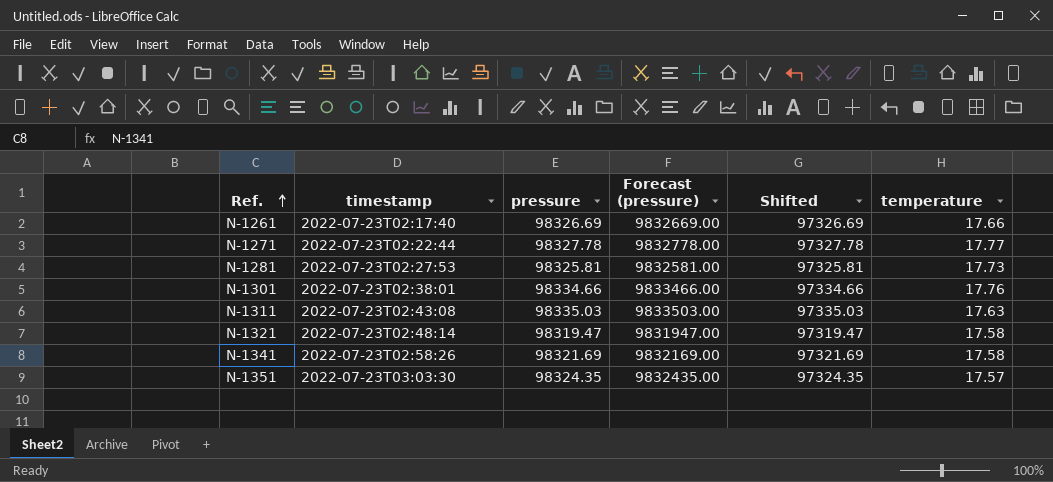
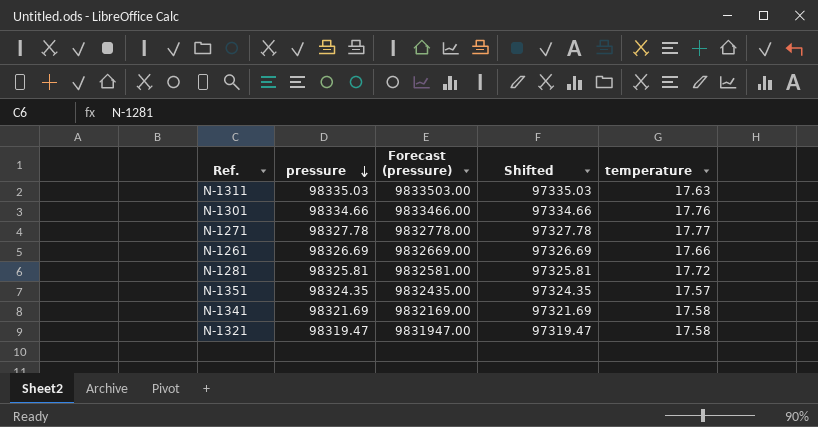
row order: Ref. ascending -> pressure descending
column timestamp | position: 2 -> none
N-1281 | temperature: 17.73 -> 17.72

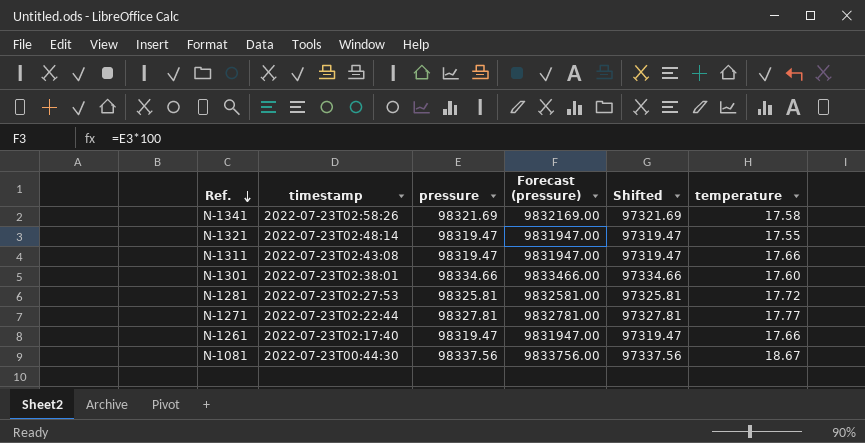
row order: pressure descending -> Ref. descending
column timestamp | position: none -> 2
row N-1351: 98324.35 | 9832435.00 | 97324.35 | 17.57 -> none
N-1321 | temperature: 17.58 -> 17.55
N-1311 | pressure: 98335.03 -> 98319.47
N-1311 | Forecast (pressure): 9833503.00 -> 9831947.00
N-1311 | Shifted: 97335.03 -> 97319.47
N-1311 | temperature: 17.63 -> 17.66
N-1301 | temperature: 17.76 -> 17.60
N-1271 | pressure: 98327.78 -> 98327.81
N-1271 | Forecast (pressure): 9832778.00 -> 9832781.00
N-1271 | Shifted: 97327.78 -> 97327.81
N-1261 | pressure: 98326.69 -> 98319.47
N-1261 | Forecast (pressure): 9832669.00 -> 9831947.00
N-1261 | Shifted: 97326.69 -> 97319.47
row N-1081: none -> 2022-07-23T00:44:30 | 98337.56 | 9833756.00 | 97337.56 | 18.67

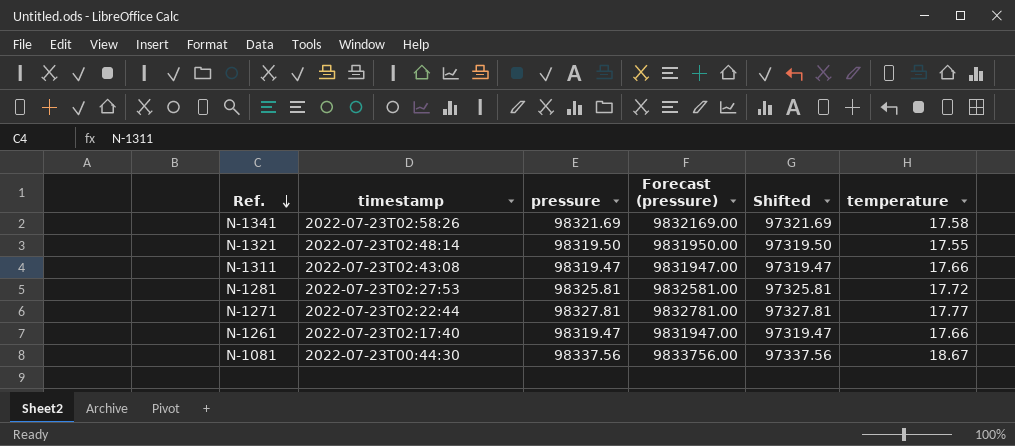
row N-1301: 2022-07-23T02:38:01 | 98334.66 | 9833466.00 | 97334.66 | 17.60 -> none
N-1321 | pressure: 98319.47 -> 98319.50
N-1321 | Forecast (pressure): 9831947.00 -> 9831950.00
N-1321 | Shifted: 97319.47 -> 97319.50

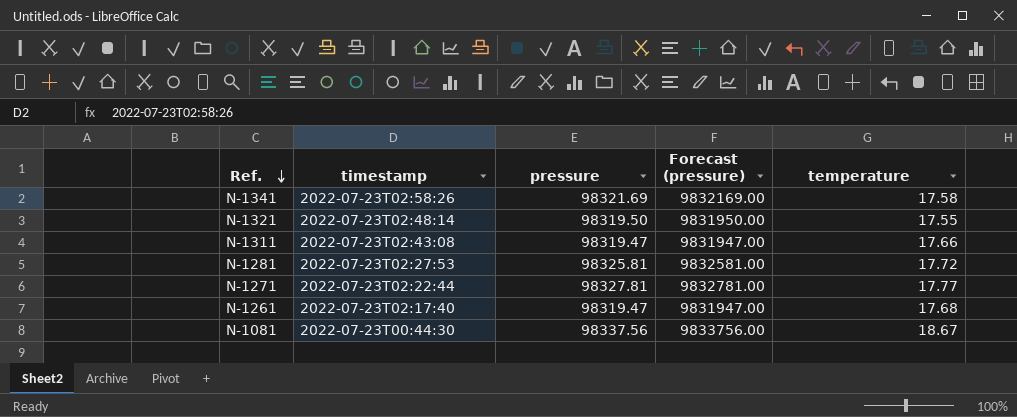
column Shifted | formula: [pressure] - 1000 -> none
N-1261 | temperature: 17.66 -> 17.68

